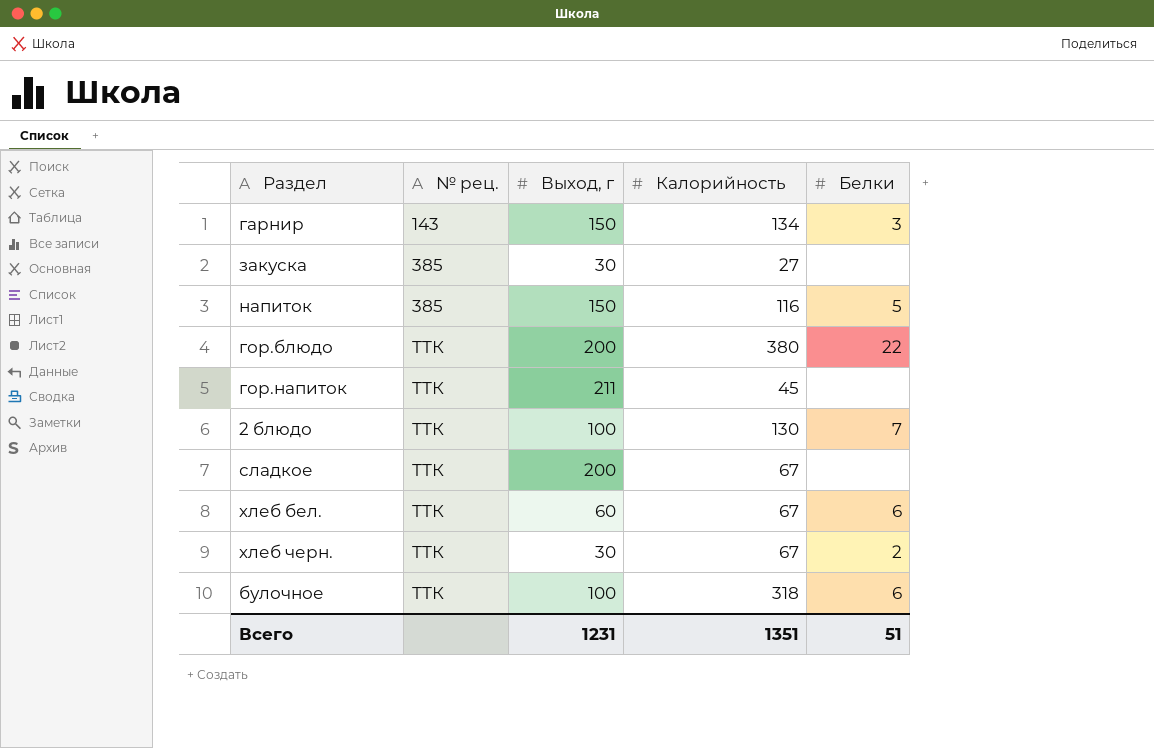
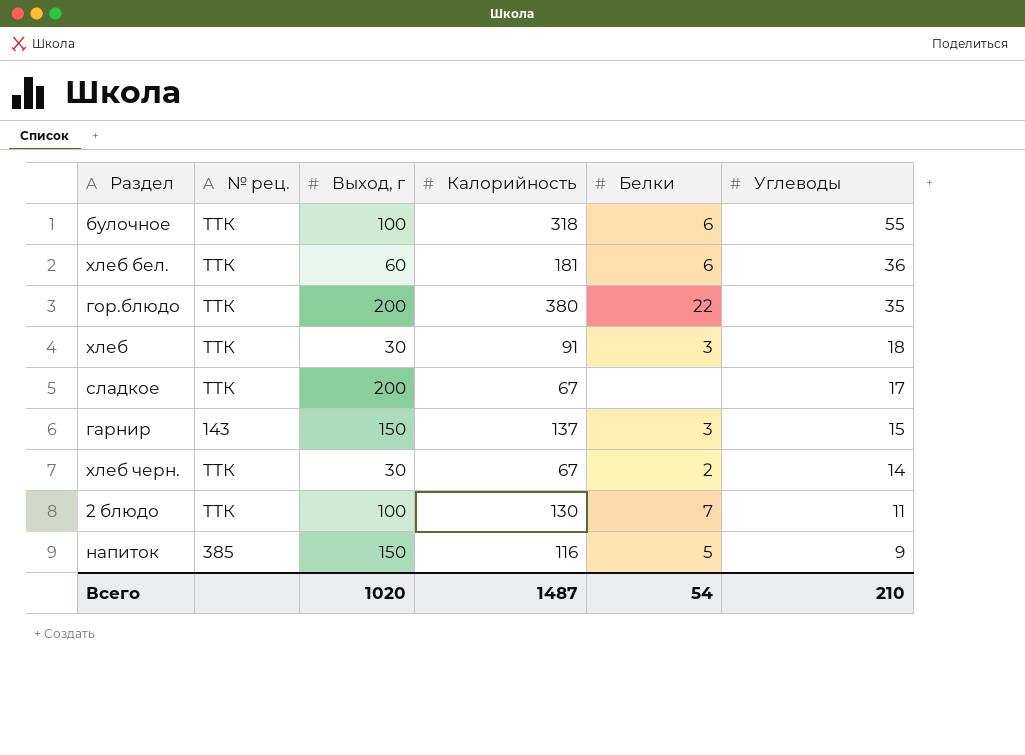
row order: № рец. ascending -> Углеводы descending
column Углеводы | position: none -> 6
row закуска: 385 | 30 | 27 | none -> none
row гор.напиток: ТТК | 211 | 45 | none -> none
хлеб бел. | Калорийность: 67 -> 181
row хлеб: none -> ТТК | 30 | 91 | 3 | 18
гарнир | Калорийность: 134 -> 137
Всего | Выход, г: 1231 -> 1020
Всего | Калорийность: 1351 -> 1487
Всего | Белки: 51 -> 54

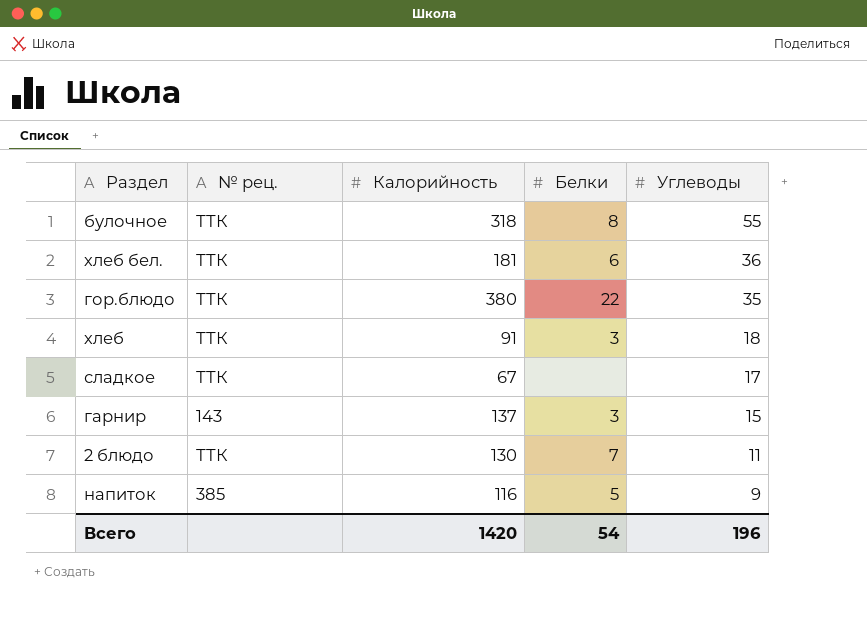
column Выход, г | position: 3 -> none
row хлеб черн.: ТТК | 30 | 67 | 2 | 14 -> none
булочное | Белки: 6 -> 8
Всего | Калорийность: 1487 -> 1420
Всего | Углеводы: 210 -> 196

